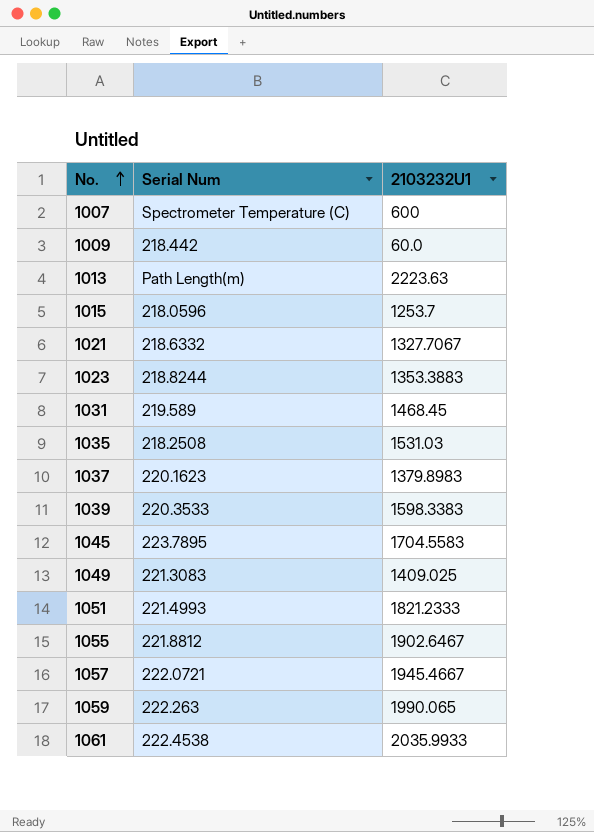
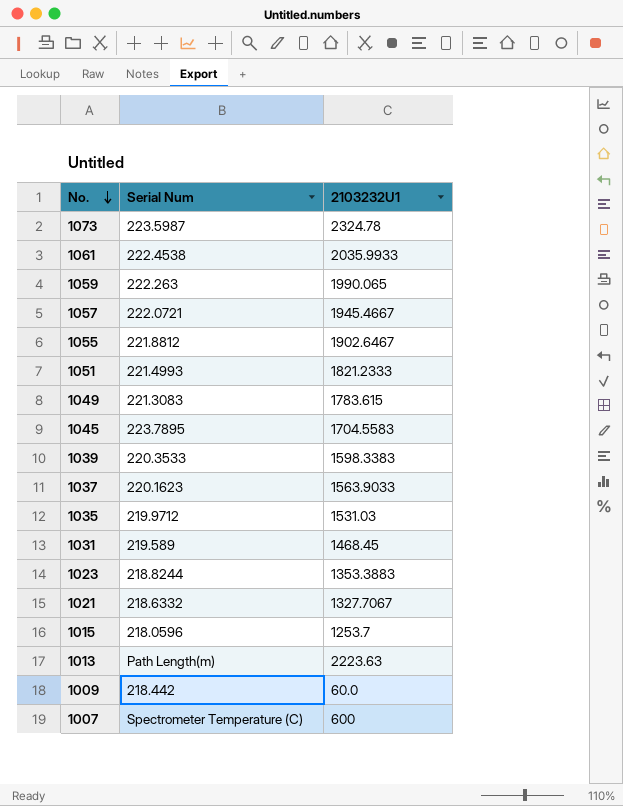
row order: No. ascending -> No. descending
row 1073: none -> 223.5987 | 2324.78
1049 | 2103232U1: 1409.025 -> 1783.615
1037 | 2103232U1: 1379.8983 -> 1563.9033
1035 | Serial Num: 218.2508 -> 219.9712

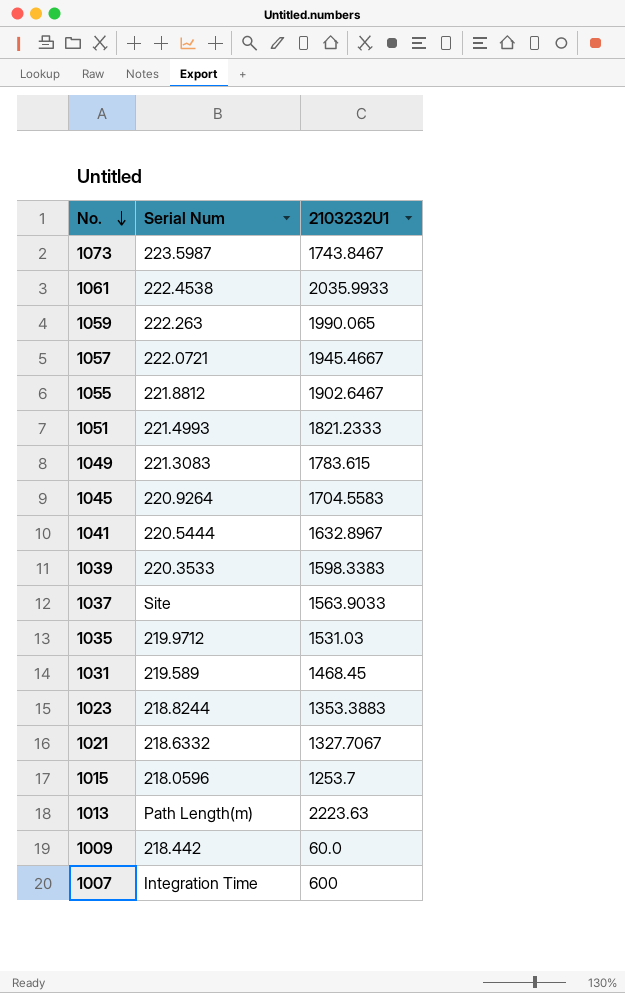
1073 | 2103232U1: 2324.78 -> 1743.8467
1045 | Serial Num: 223.7895 -> 220.9264
row 1041: none -> 220.5444 | 1632.8967
1037 | Serial Num: 220.1623 -> Site
1007 | Serial Num: Spectrometer Temperature (C) -> Integration Time

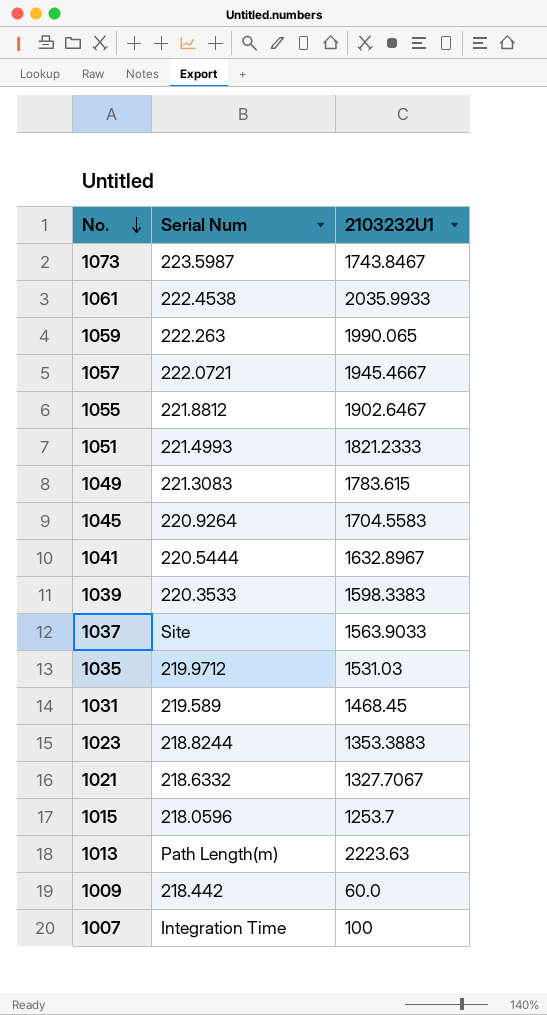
1007 | 2103232U1: 600 -> 100

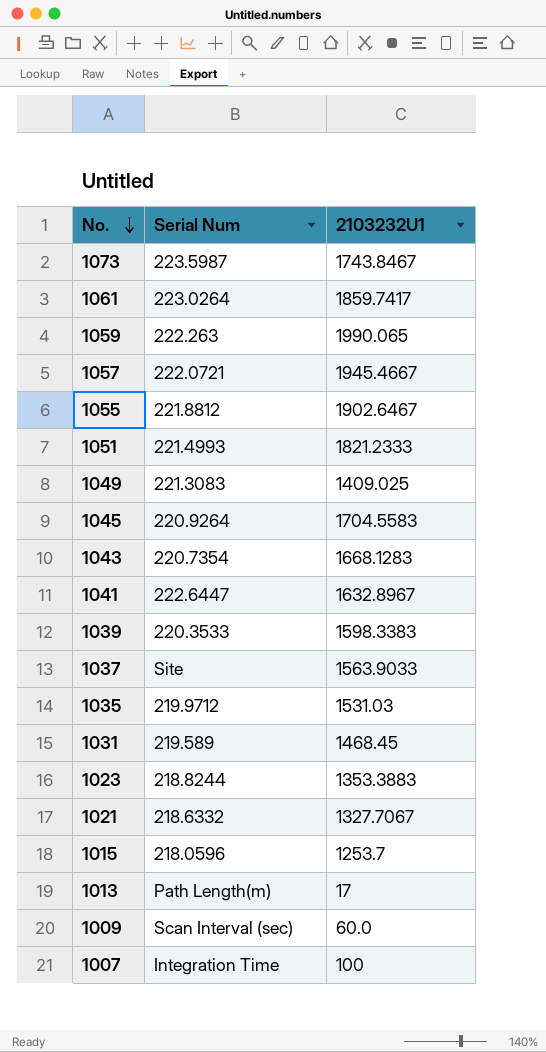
1061 | Serial Num: 222.4538 -> 223.0264
1061 | 2103232U1: 2035.9933 -> 1859.7417
1049 | 2103232U1: 1783.615 -> 1409.025
row 1043: none -> 220.7354 | 1668.1283
1041 | Serial Num: 220.5444 -> 222.6447
1013 | 2103232U1: 2223.63 -> 17
1009 | Serial Num: 218.442 -> Scan Interval (sec)

